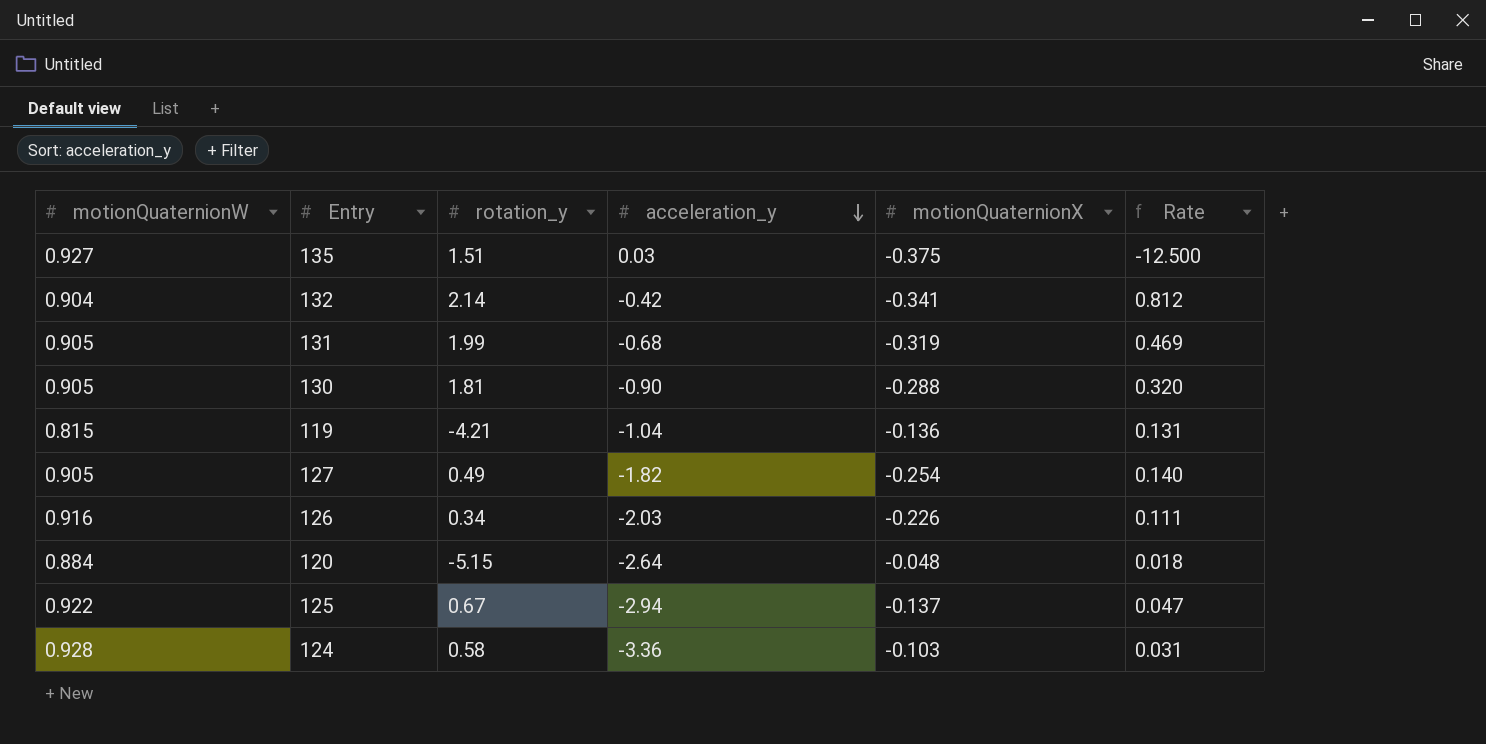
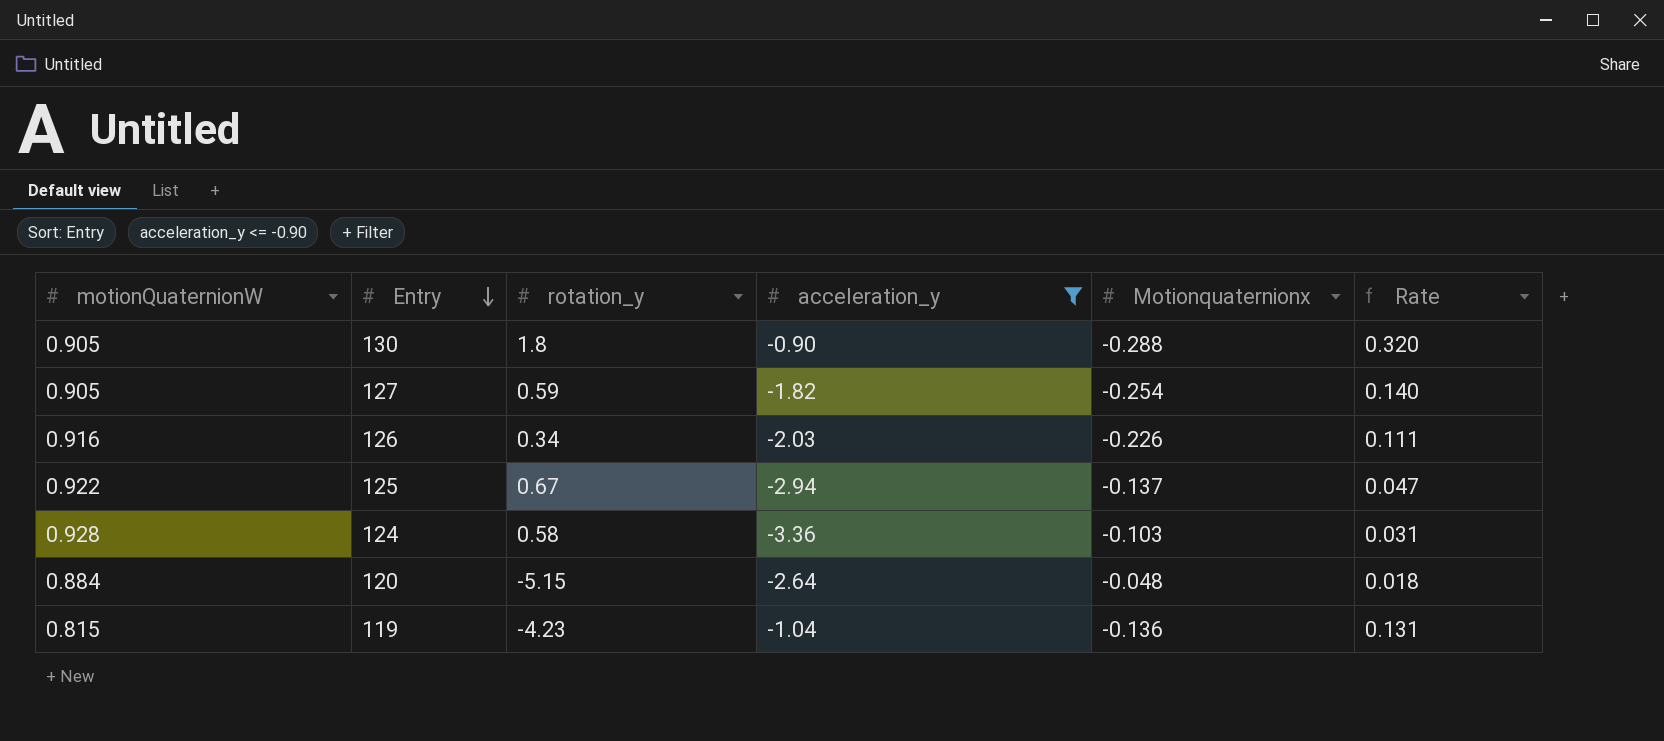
filter: none -> acceleration_y <= -0.90
row order: acceleration_y descending -> Entry descending
column name: motionQuaternionX -> Motionquaternionx
130 | rotation_y: 1.81 -> 1.8
127 | rotation_y: 0.49 -> 0.59
119 | rotation_y: -4.21 -> -4.23

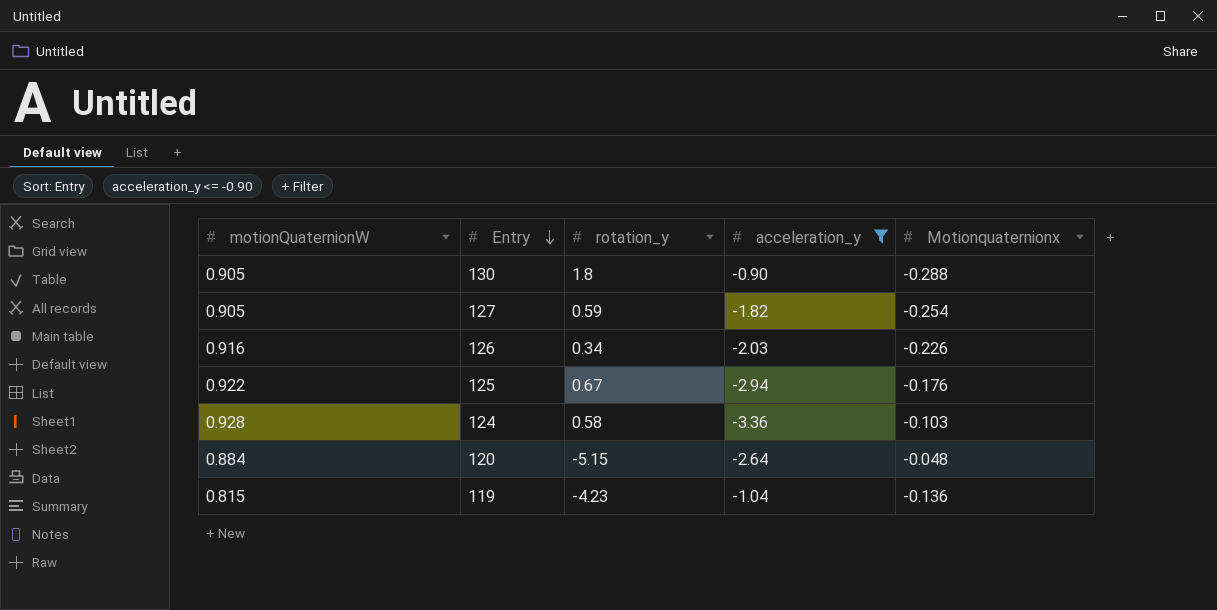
column Rate | formula: [Motionquaternionx] / [acceleration_y] -> none
125 | Motionquaternionx: -0.137 -> -0.176

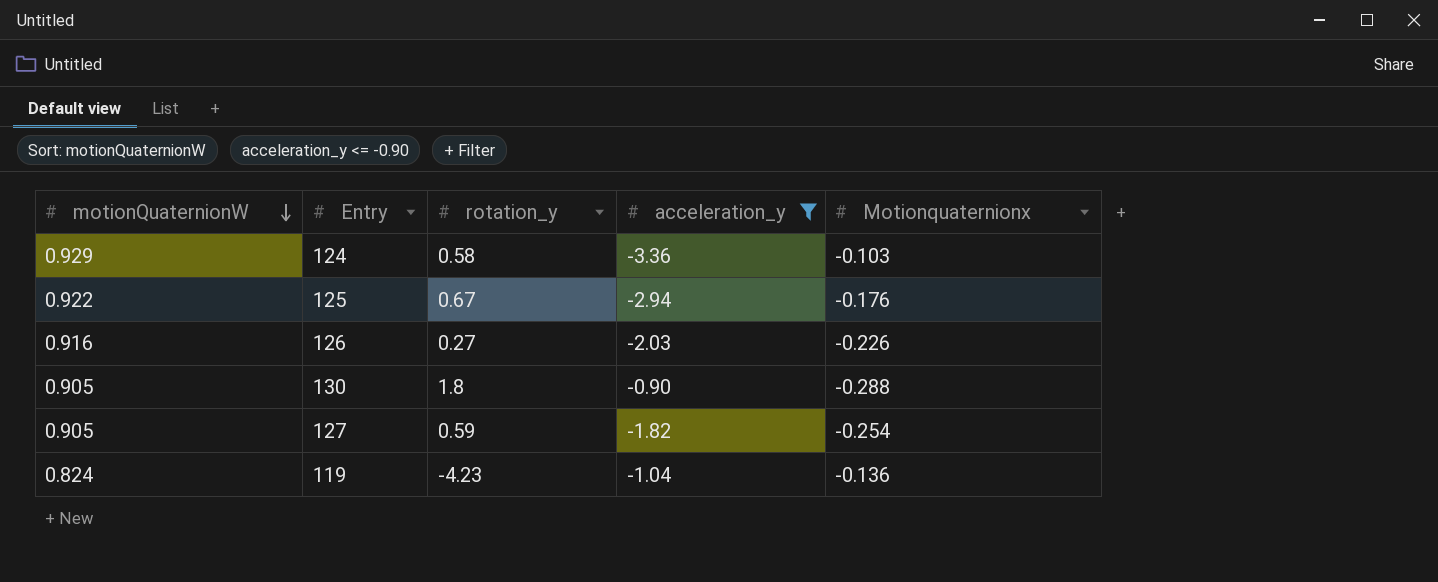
row order: Entry descending -> motionQuaternionW descending
row 120: 0.884 | -5.15 | -2.64 | -0.048 -> none
124 | motionQuaternionW: 0.928 -> 0.929
126 | rotation_y: 0.34 -> 0.27
119 | motionQuaternionW: 0.815 -> 0.824

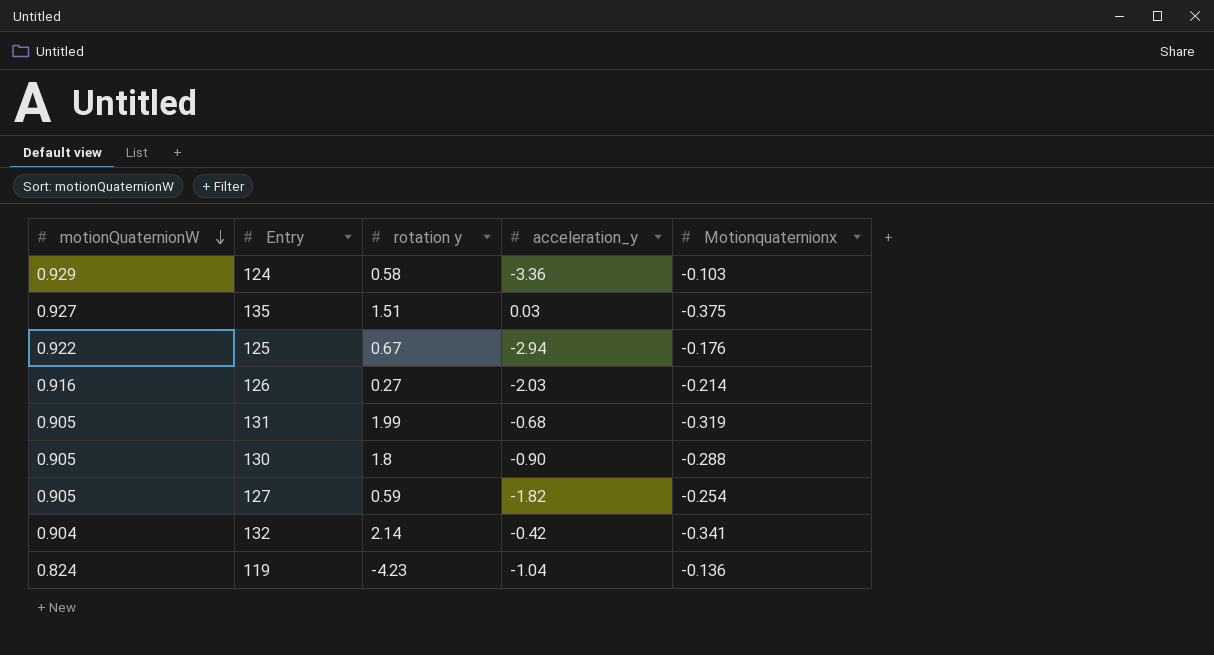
filter: acceleration_y <= -0.90 -> none
column name: rotation_y -> rotation y
126 | Motionquaternionx: -0.226 -> -0.214

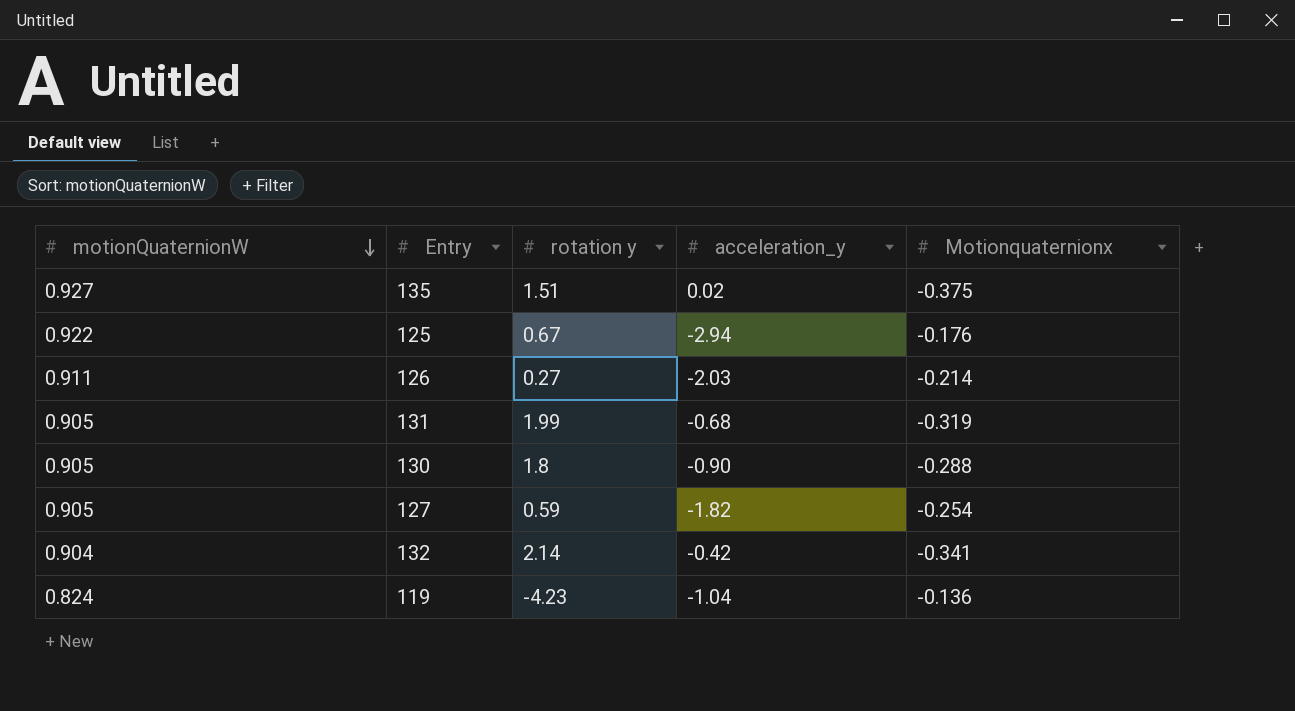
row 124: 0.929 | 0.58 | -3.36 | -0.103 -> none
135 | acceleration_y: 0.03 -> 0.02
126 | motionQuaternionW: 0.916 -> 0.911

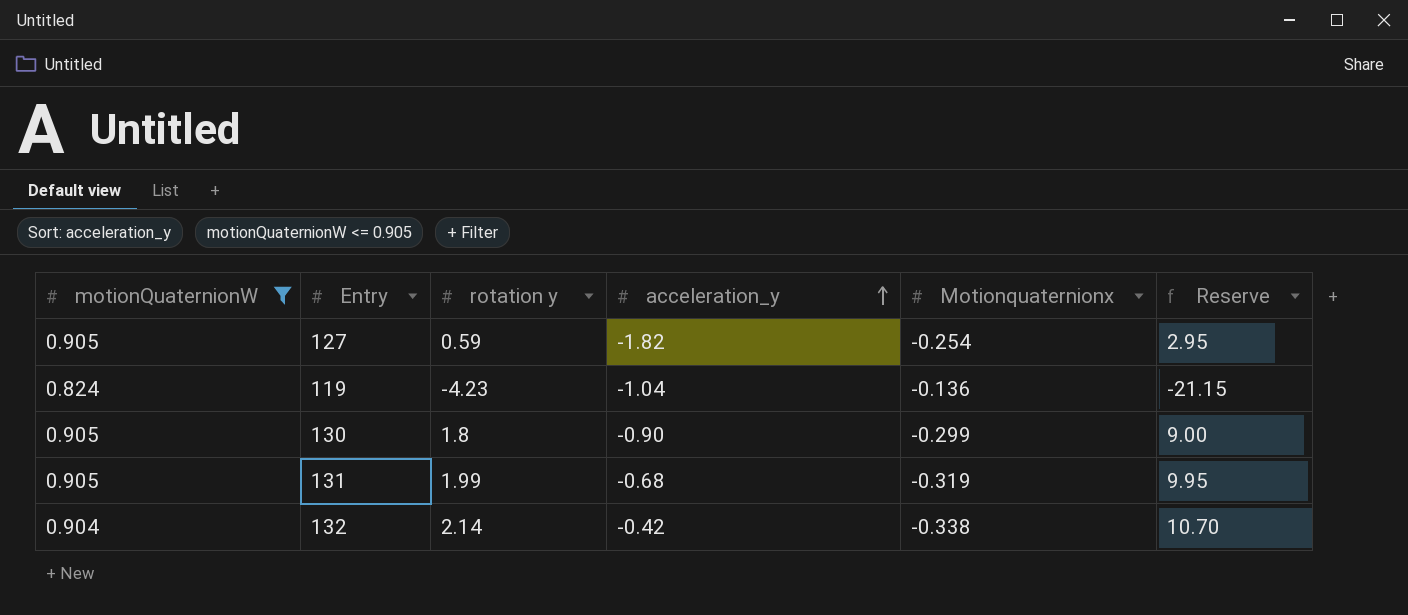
filter: none -> motionQuaternionW <= 0.905
row order: motionQuaternionW descending -> acceleration_y ascending
column Reserve | formula: none -> [rotation y] * 5
130 | Motionquaternionx: -0.288 -> -0.299
132 | Motionquaternionx: -0.341 -> -0.338

